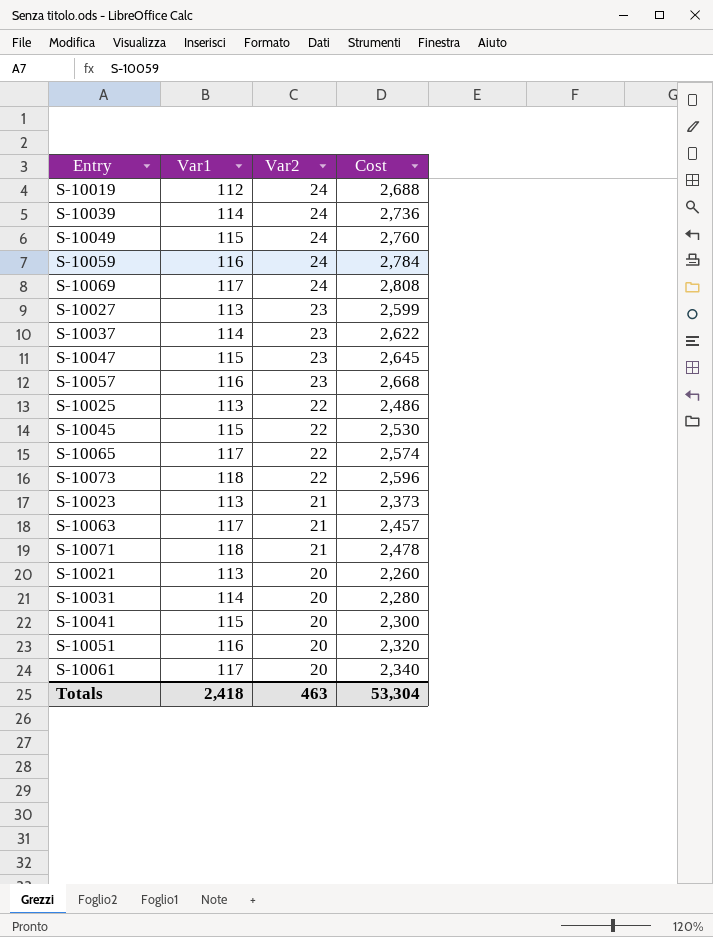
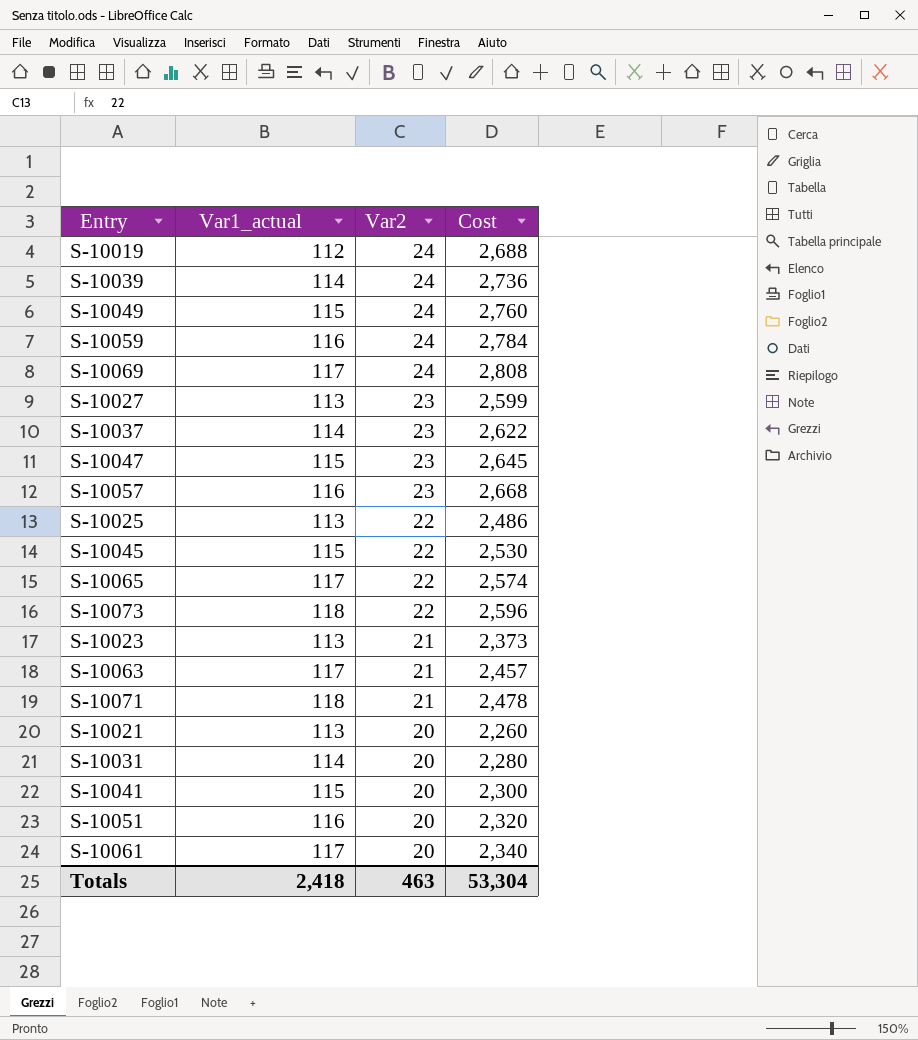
column name: Var1 -> Var1_actual

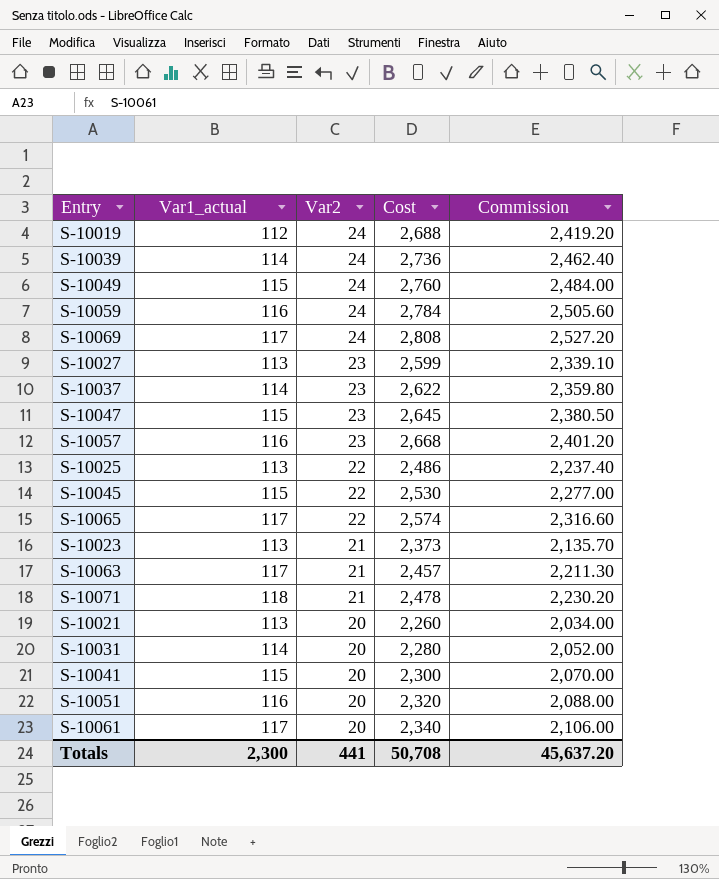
column Commission | formula: none -> [Cost] * 0.9
row S-10073: 118 | 22 | 2,596 -> none
Totals | Var1_actual: 2,418 -> 2,300
Totals | Var2: 463 -> 441
Totals | Cost: 53,304 -> 50,708

